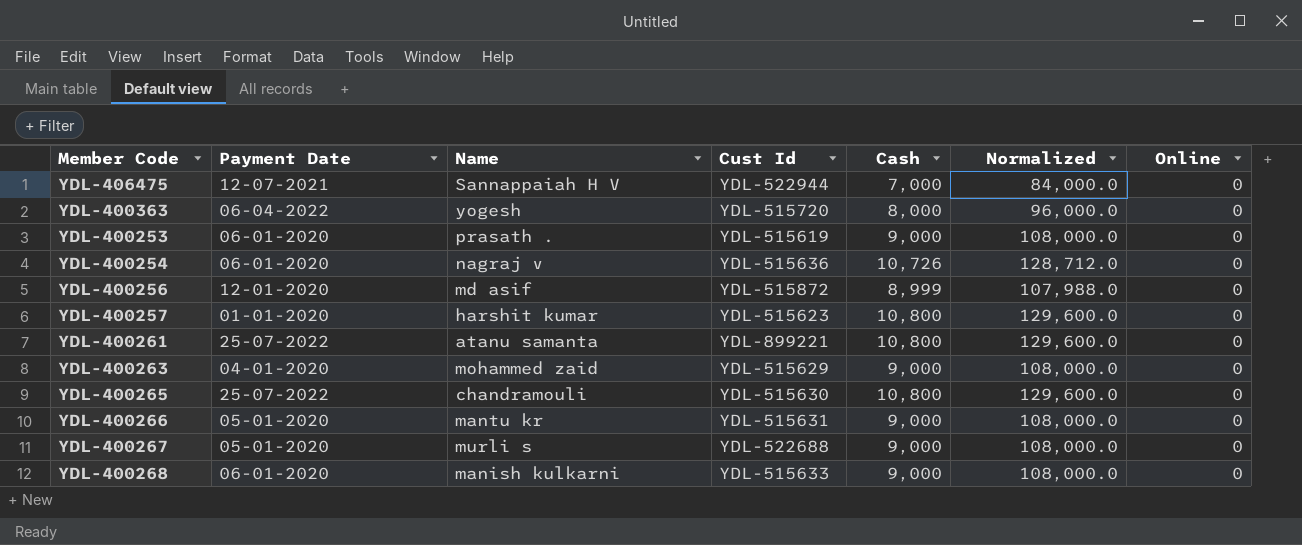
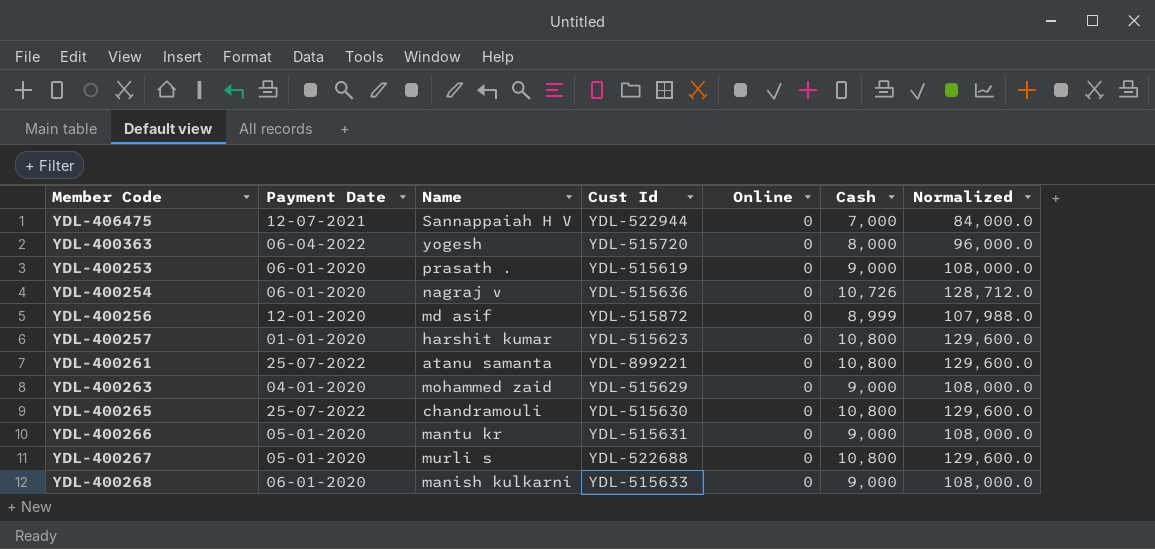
column Online | position: 7 -> 5
YDL-400267 | Cash: 9,000 -> 10,800
YDL-400267 | Normalized: 108,000.0 -> 129,600.0

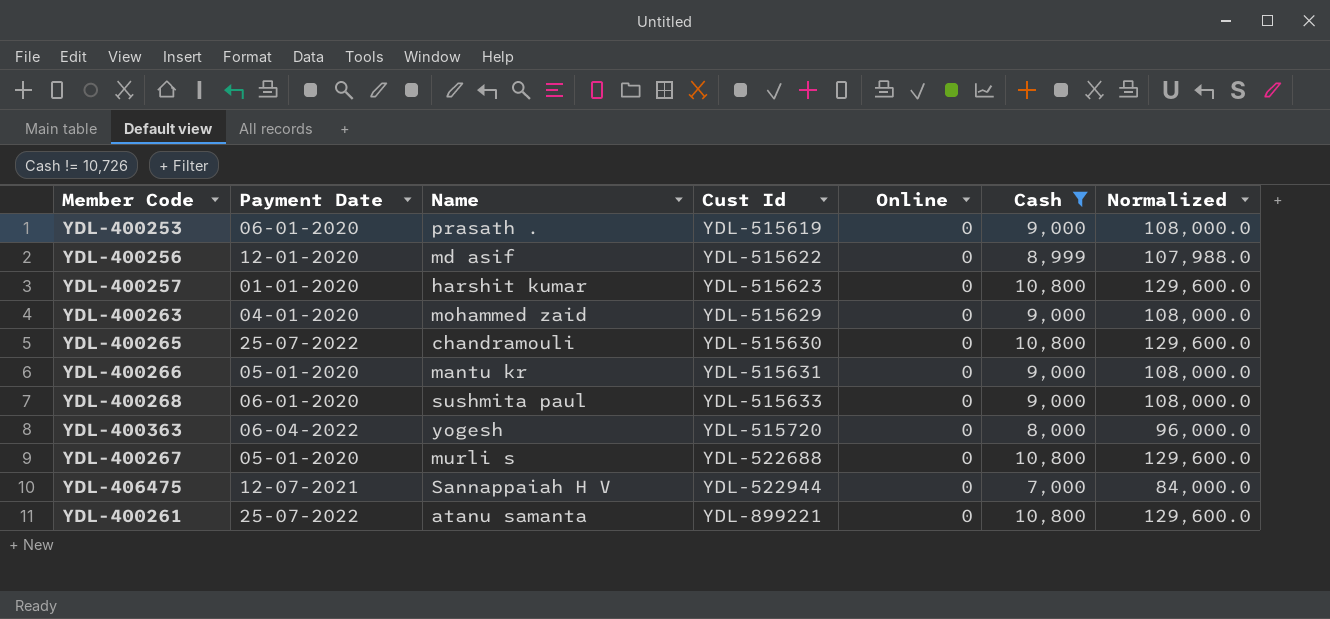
filter: none -> Cash != 10,726
row order: none -> Cust Id ascending
YDL-400256 | Cust Id: YDL-515872 -> YDL-515622
YDL-400268 | Name: manish kulkarni -> sushmita paul

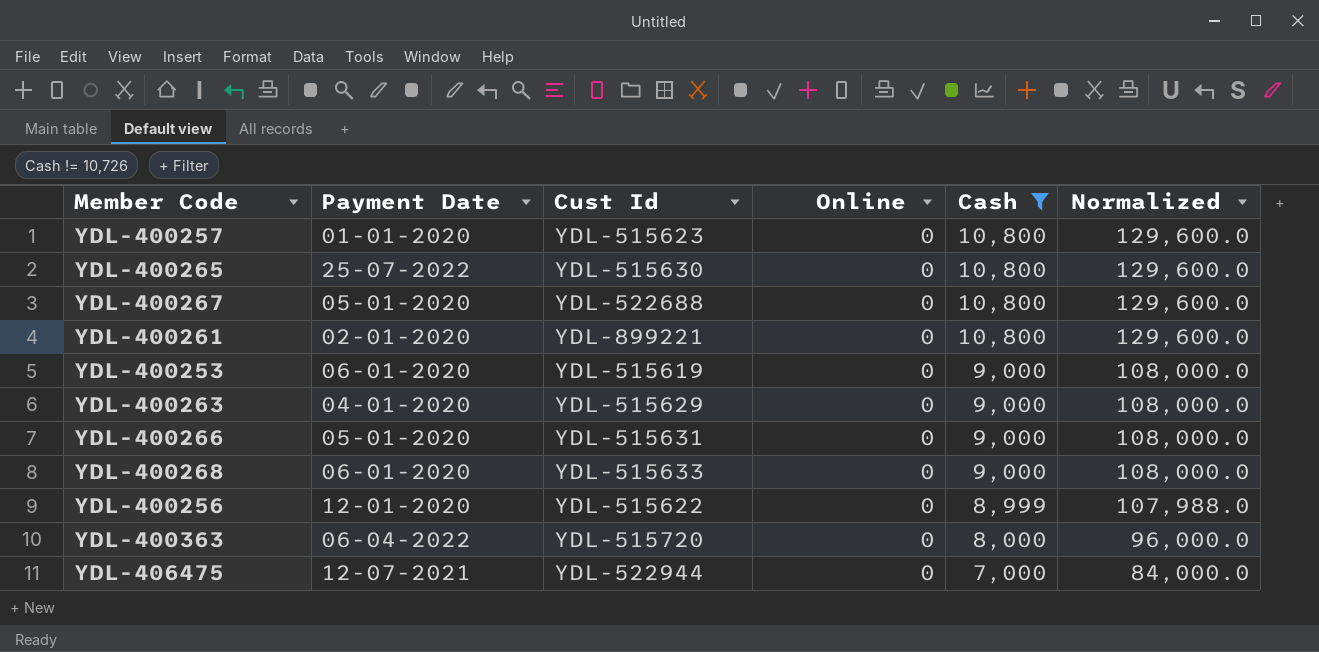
row order: Cust Id ascending -> Cash descending
column Name | position: 3 -> none
YDL-400261 | Payment Date: 25-07-2022 -> 02-01-2020

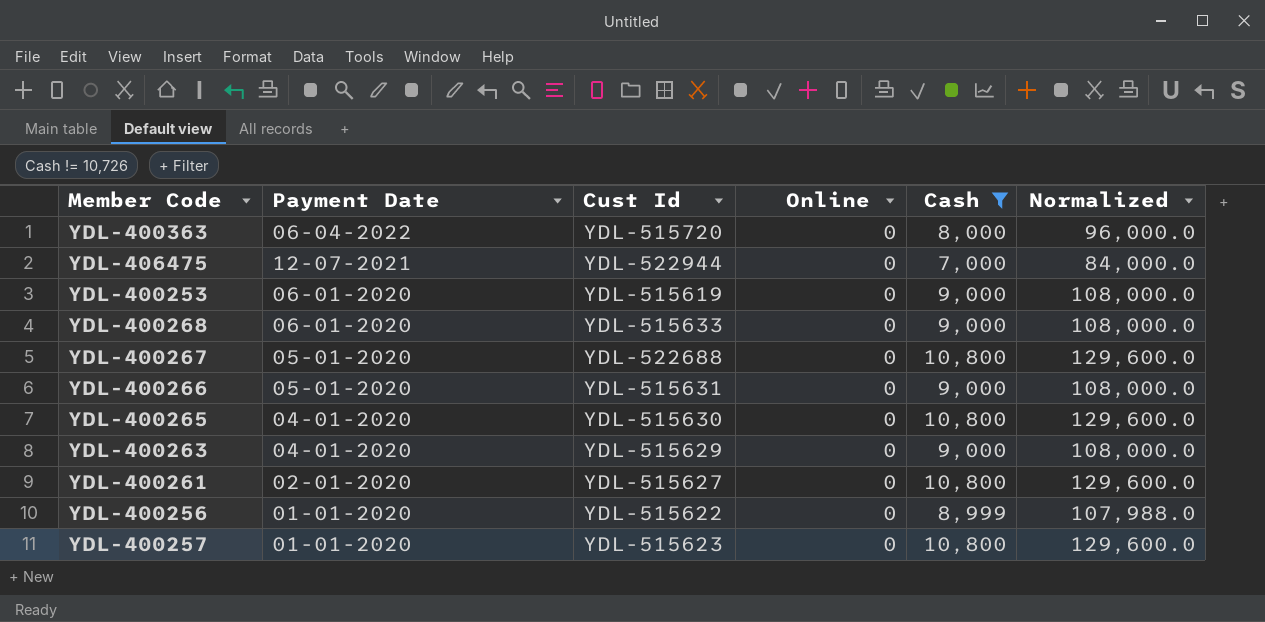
row order: Cash descending -> Payment Date descending
YDL-400265 | Payment Date: 25-07-2022 -> 04-01-2020
YDL-400261 | Cust Id: YDL-899221 -> YDL-515627
YDL-400256 | Payment Date: 12-01-2020 -> 01-01-2020

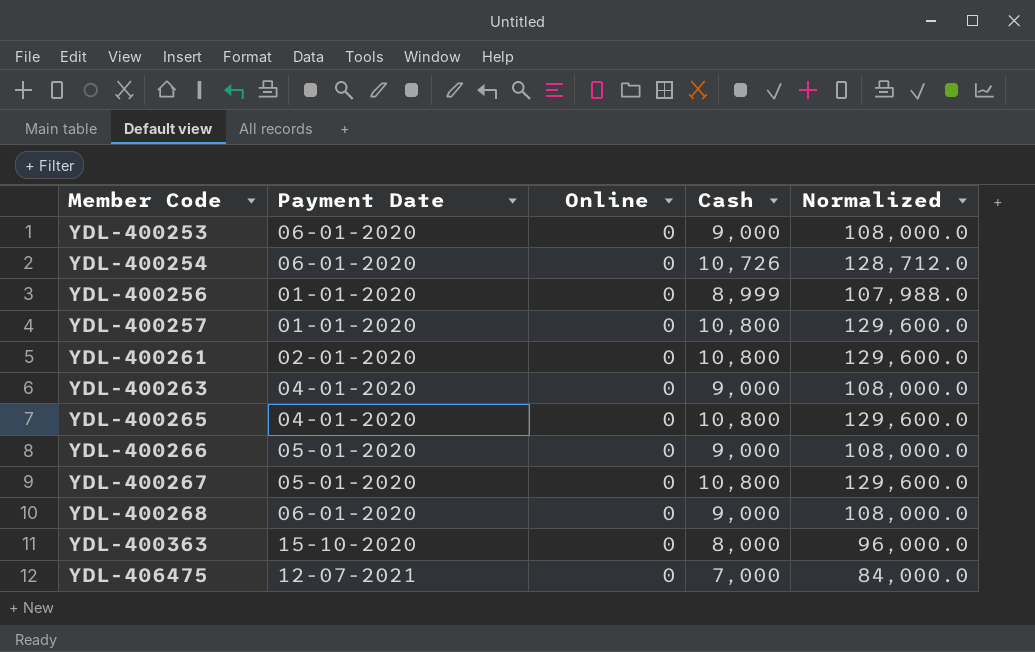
filter: Cash != 10,726 -> none
row order: Payment Date descending -> Member Code ascending
column Cust Id | position: 3 -> none
YDL-400363 | Payment Date: 06-04-2022 -> 15-10-2020

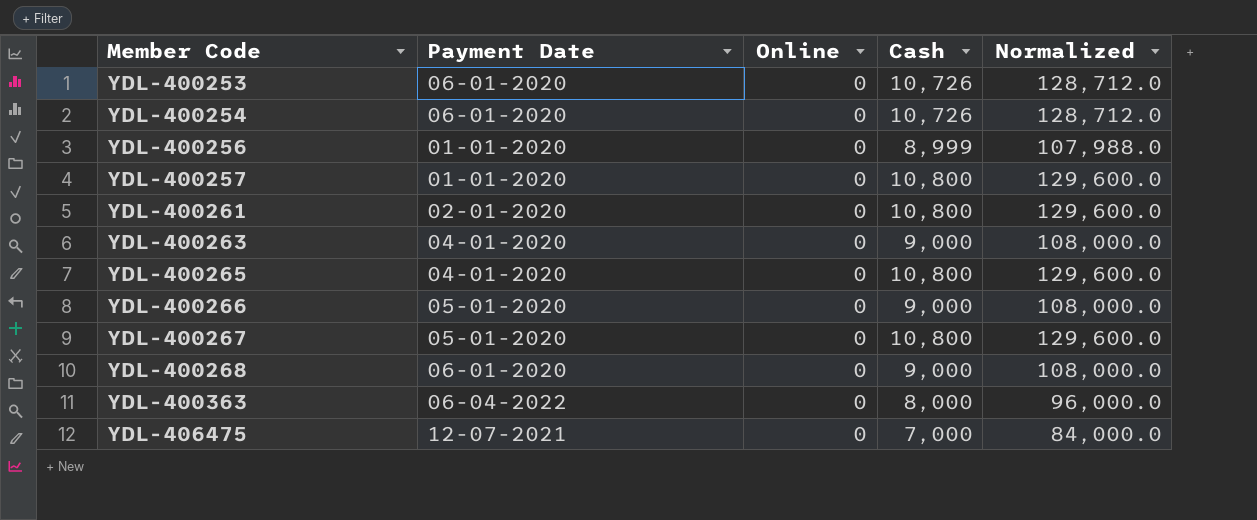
YDL-400253 | Cash: 9,000 -> 10,726
YDL-400253 | Normalized: 108,000.0 -> 128,712.0
YDL-400363 | Payment Date: 15-10-2020 -> 06-04-2022

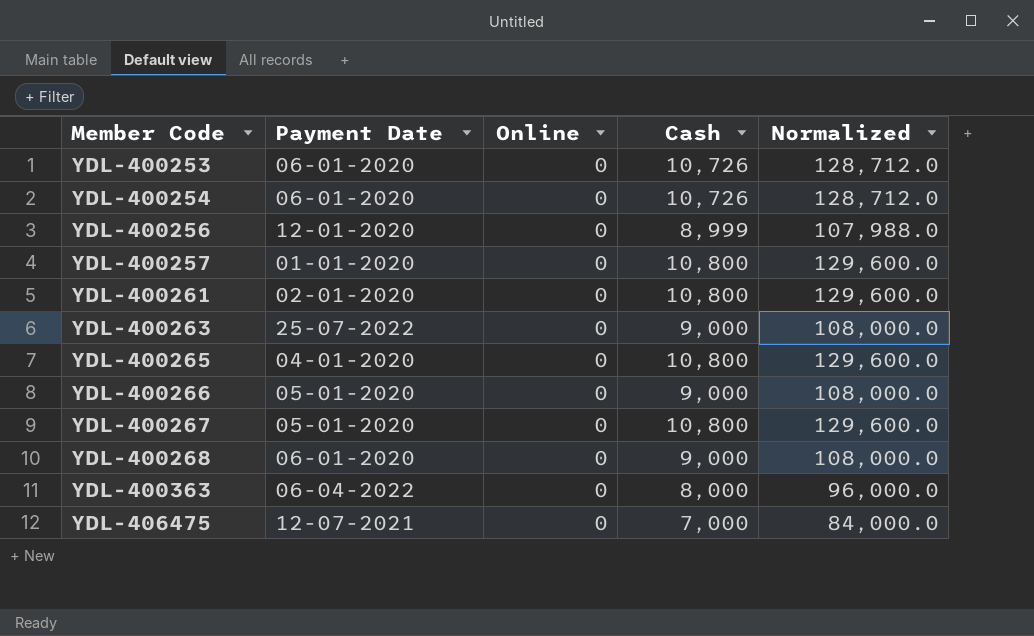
YDL-400256 | Payment Date: 01-01-2020 -> 12-01-2020
YDL-400263 | Payment Date: 04-01-2020 -> 25-07-2022

